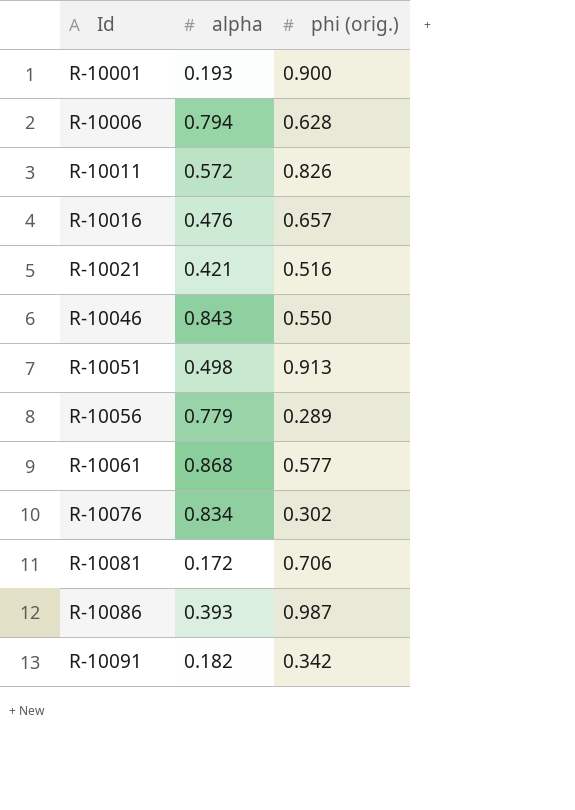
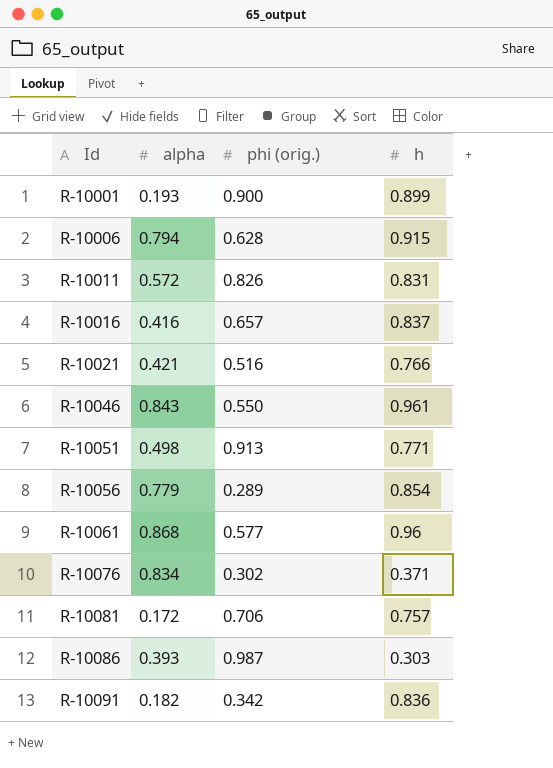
column h | position: none -> 4
R-10016 | alpha: 0.476 -> 0.416

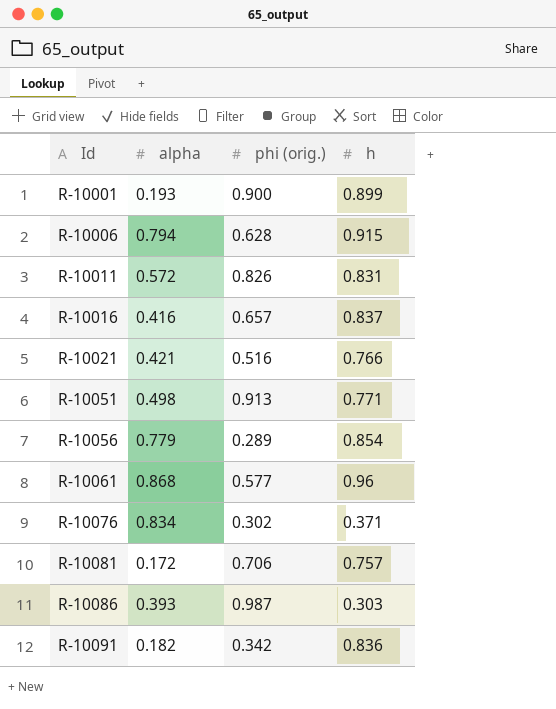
row R-10046: 0.843 | 0.550 | 0.961 -> none

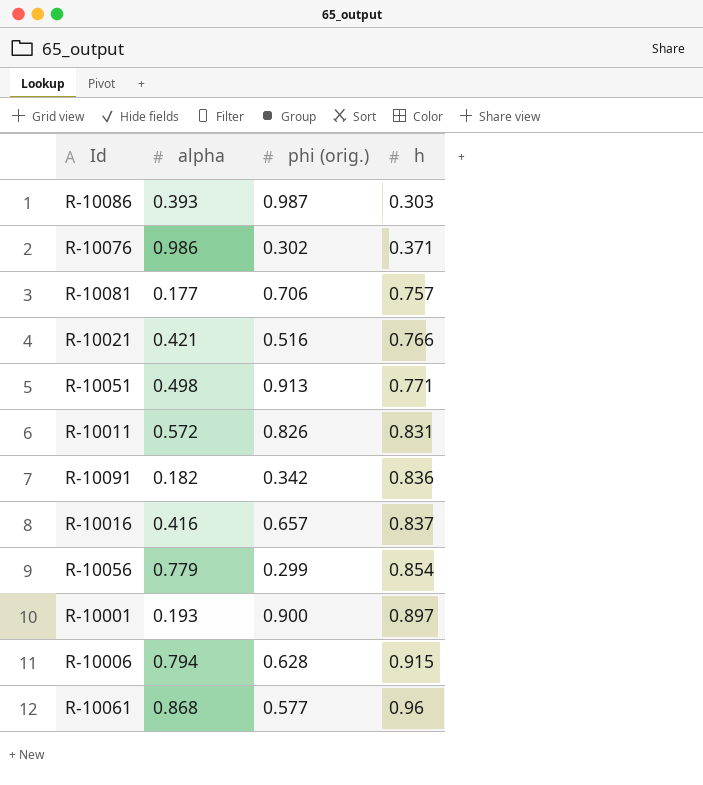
row order: Id ascending -> h ascending
R-10076 | alpha: 0.834 -> 0.986
R-10081 | alpha: 0.172 -> 0.177
R-10056 | phi (orig.): 0.289 -> 0.299
R-10001 | h: 0.899 -> 0.897

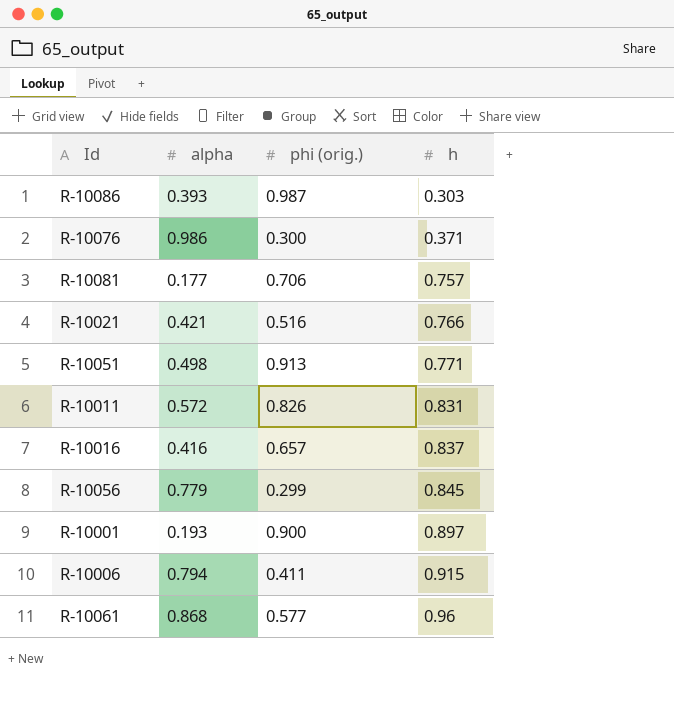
row R-10091: 0.182 | 0.342 | 0.836 -> none
R-10076 | phi (orig.): 0.302 -> 0.300
R-10056 | h: 0.854 -> 0.845
R-10006 | phi (orig.): 0.628 -> 0.411

